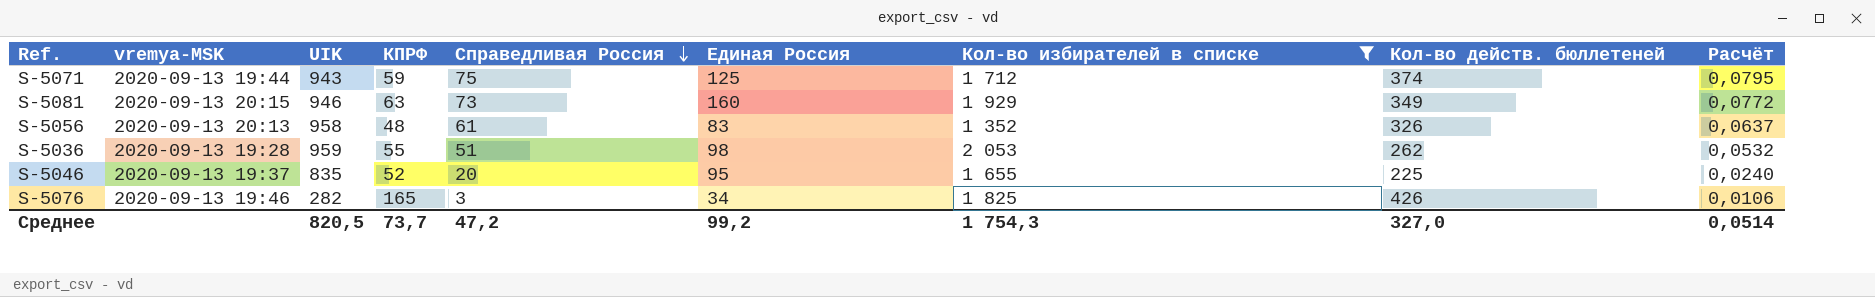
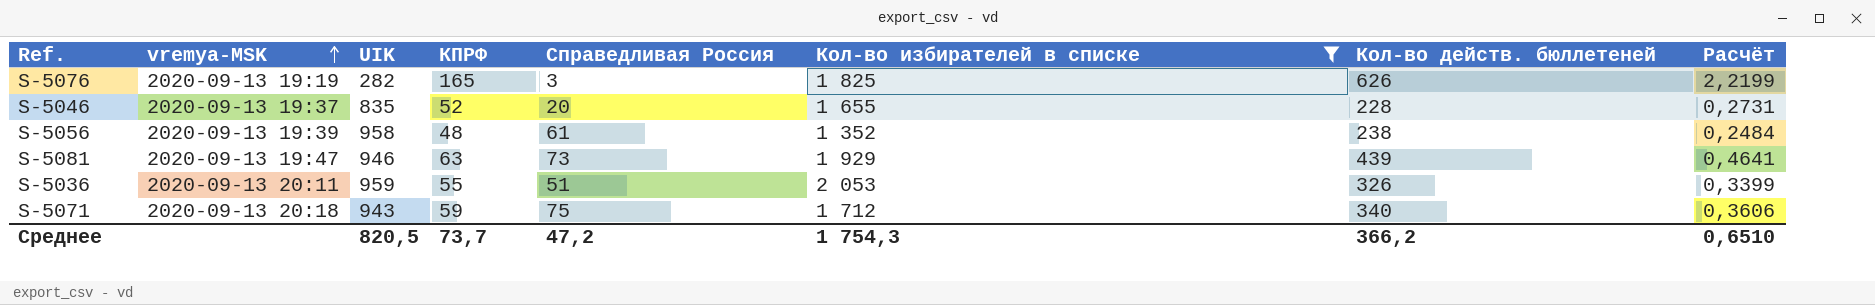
row order: Справедливая Россия descending -> vremya-MSK ascending
column Единая Россия | position: 6 -> none
column Расчёт | formula: [Справедливая Россия] / [UIK] -> [Кол-во действ. бюллетеней] / [UIK]
S-5076 | vremya-MSK: 2020-09-13 19:46 -> 2020-09-13 19:19
S-5076 | Кол-во действ. бюллетеней: 426 -> 626
S-5046 | Кол-во действ. бюллетеней: 225 -> 228
S-5056 | vremya-MSK: 2020-09-13 20:13 -> 2020-09-13 19:39
S-5056 | Кол-во действ. бюллетеней: 326 -> 238
S-5081 | vremya-MSK: 2020-09-13 20:15 -> 2020-09-13 19:47
S-5081 | Кол-во действ. бюллетеней: 349 -> 439
S-5036 | vremya-MSK: 2020-09-13 19:28 -> 2020-09-13 20:11
S-5036 | Кол-во действ. бюллетеней: 262 -> 326
S-5071 | vremya-MSK: 2020-09-13 19:44 -> 2020-09-13 20:18
S-5071 | Кол-во действ. бюллетеней: 374 -> 340
Среднее | Кол-во действ. бюллетеней: 327,0 -> 366,2
Среднее | Расчёт: 0,0514 -> 0,6510

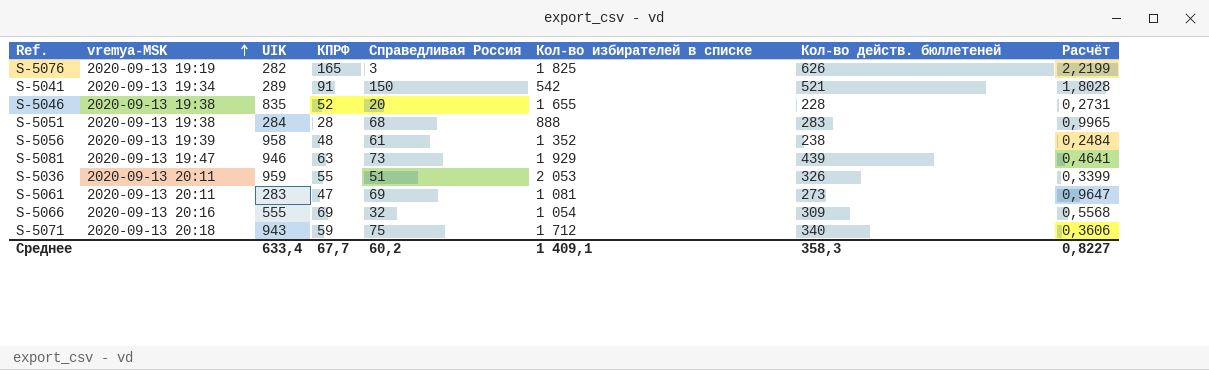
filter: Кол-во избирателей в списке >= 1 352 -> none
S-5046 | vremya-MSK: 2020-09-13 19:37 -> 2020-09-13 19:38
Среднее | UIK: 820,5 -> 633,4
Среднее | КПРФ: 73,7 -> 67,7
Среднее | Справедливая Россия: 47,2 -> 60,2
Среднее | Кол-во избирателей в списке: 1 754,3 -> 1 409,1
Среднее | Кол-во действ. бюллетеней: 366,2 -> 358,3
Среднее | Расчёт: 0,6510 -> 0,8227

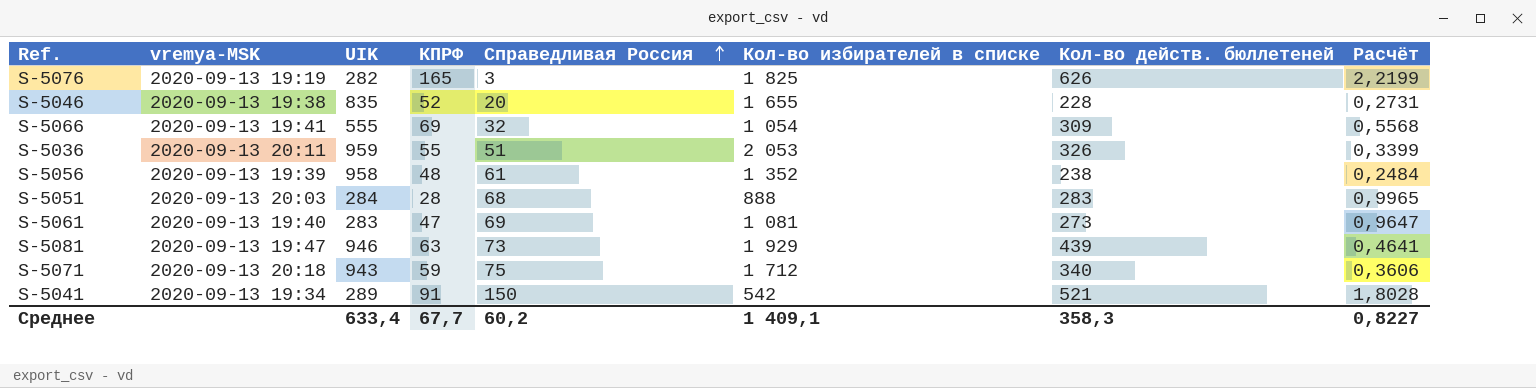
row order: vremya-MSK ascending -> Справедливая Россия ascending
S-5066 | vremya-MSK: 2020-09-13 20:16 -> 2020-09-13 19:41
S-5051 | vremya-MSK: 2020-09-13 19:38 -> 2020-09-13 20:03
S-5061 | vremya-MSK: 2020-09-13 20:11 -> 2020-09-13 19:40

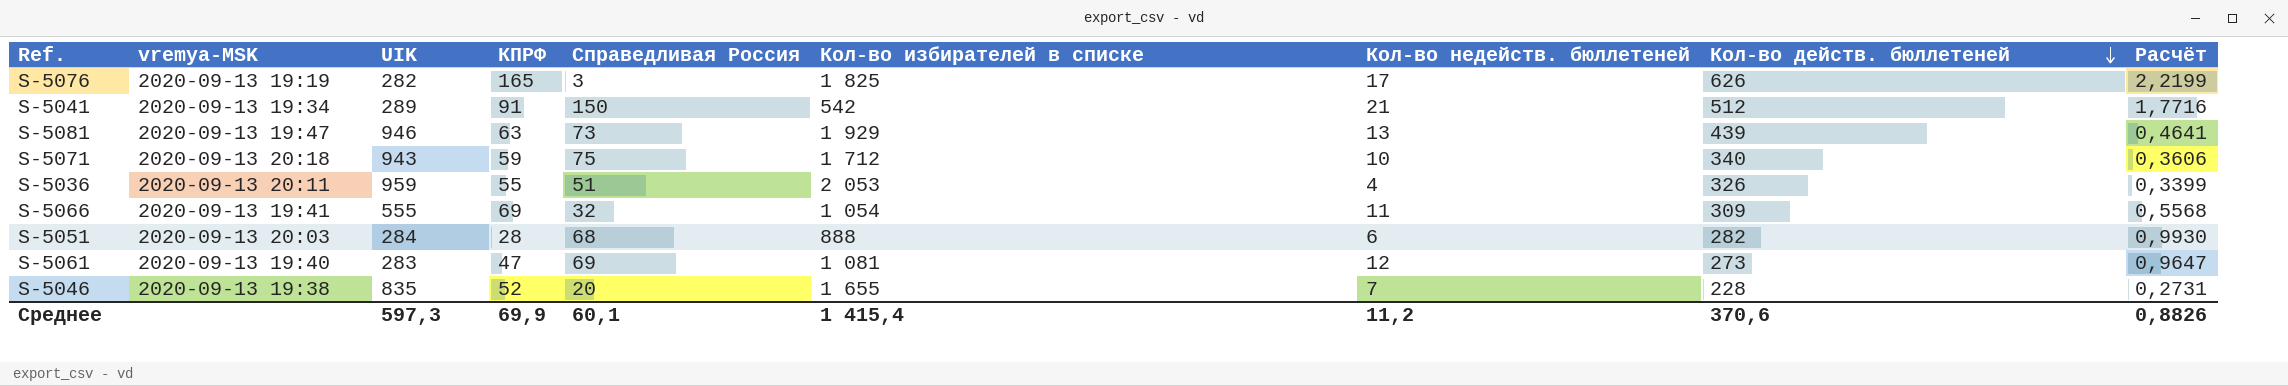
row order: Справедливая Россия ascending -> Кол-во действ. бюллетеней descending
column Кол-во недейств. бюллетеней | position: none -> 7
row S-5056: 2020-09-13 19:39 | 958 | 48 | 61 | 1 352 | 238 | 0,2484 -> none
S-5041 | Кол-во действ. бюллетеней: 521 -> 512
S-5041 | Расчёт: 1,8028 -> 1,7716
S-5051 | Кол-во действ. бюллетеней: 283 -> 282
S-5051 | Расчёт: 0,9965 -> 0,9930
Среднее | UIK: 633,4 -> 597,3
Среднее | КПРФ: 67,7 -> 69,9
Среднее | Справедливая Россия: 60,2 -> 60,1
Среднее | Кол-во избирателей в списке: 1 409,1 -> 1 415,4
Среднее | Кол-во действ. бюллетеней: 358,3 -> 370,6
Среднее | Расчёт: 0,8227 -> 0,8826

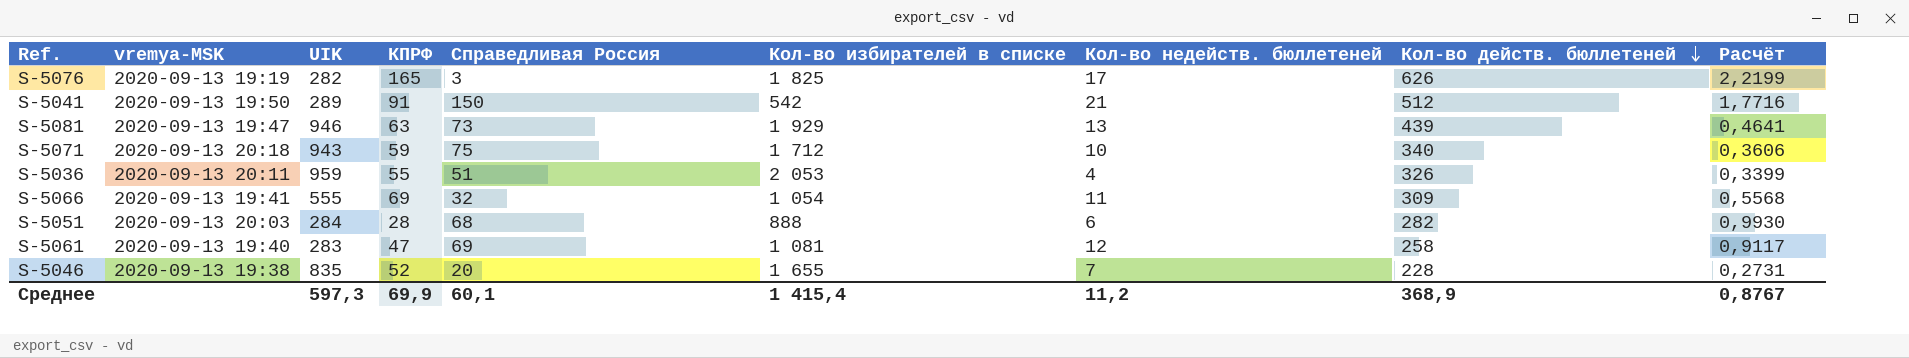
S-5041 | vremya-MSK: 2020-09-13 19:34 -> 2020-09-13 19:50
S-5061 | Кол-во действ. бюллетеней: 273 -> 258
S-5061 | Расчёт: 0,9647 -> 0,9117
Среднее | Кол-во действ. бюллетеней: 370,6 -> 368,9
Среднее | Расчёт: 0,8826 -> 0,8767

